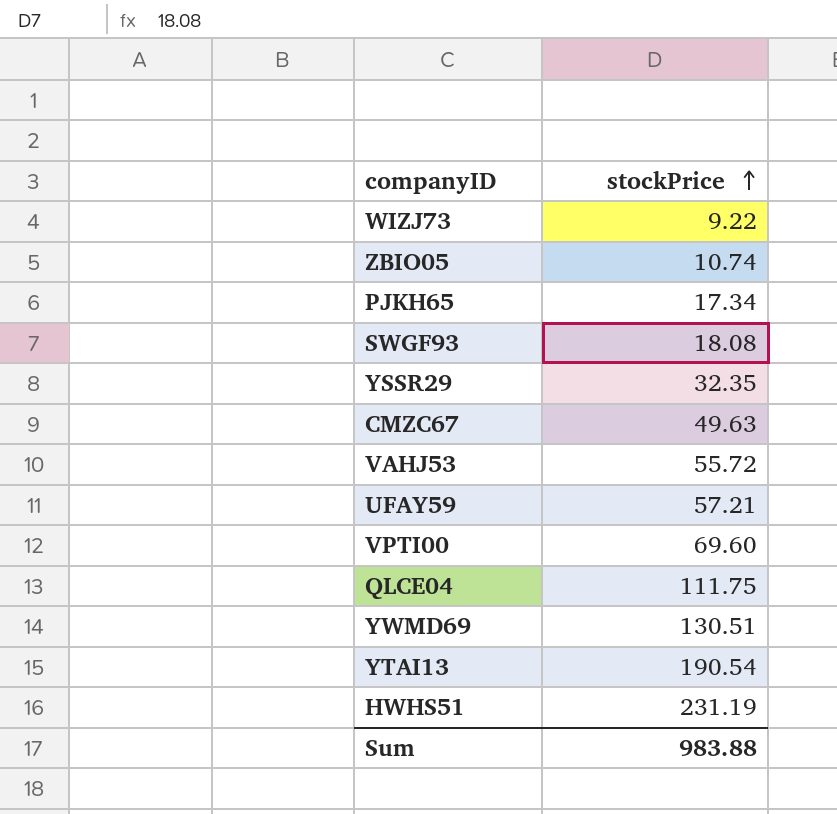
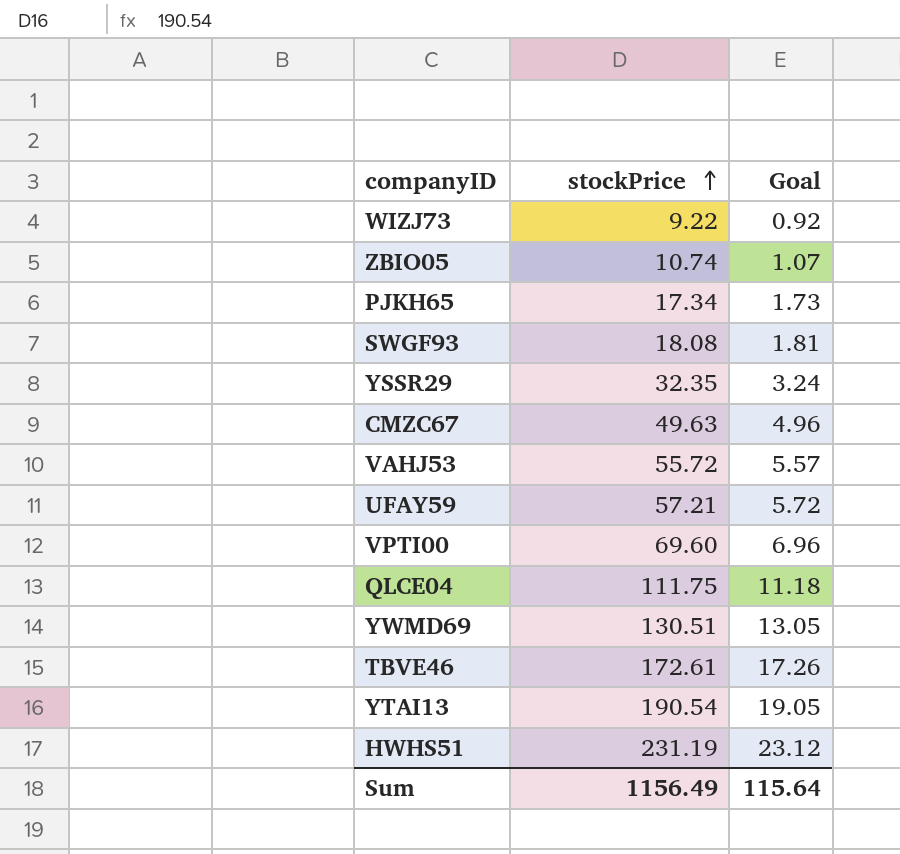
column Goal | formula: none -> [stockPrice] * 0.1
row TBVE46: none -> 172.61 | 17.26
Sum | stockPrice: 983.88 -> 1156.49

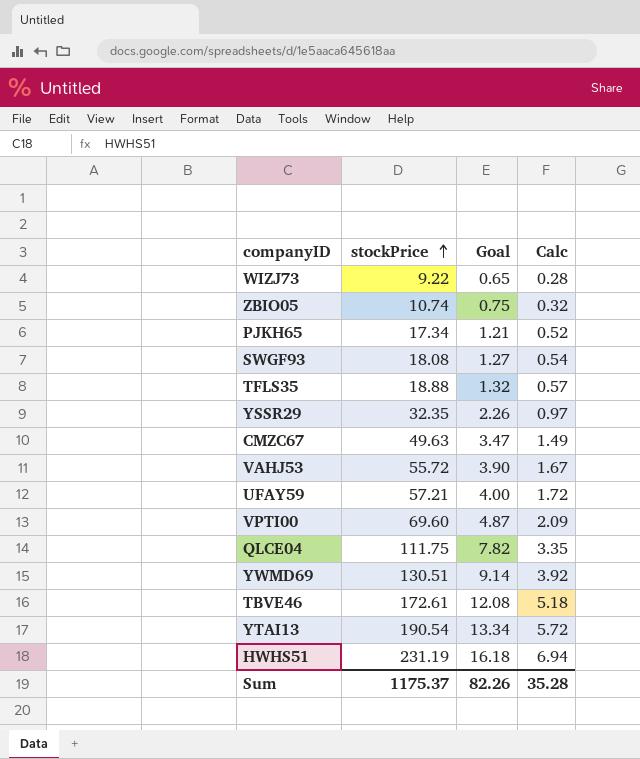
column Goal | formula: [stockPrice] * 0.1 -> [stockPrice] * 0.07
column Calc | formula: none -> [stockPrice] * 0.03
row TFLS35: none -> 18.88 | 1.32 | 0.57
Sum | stockPrice: 1156.49 -> 1175.37
Sum | Goal: 115.64 -> 82.26

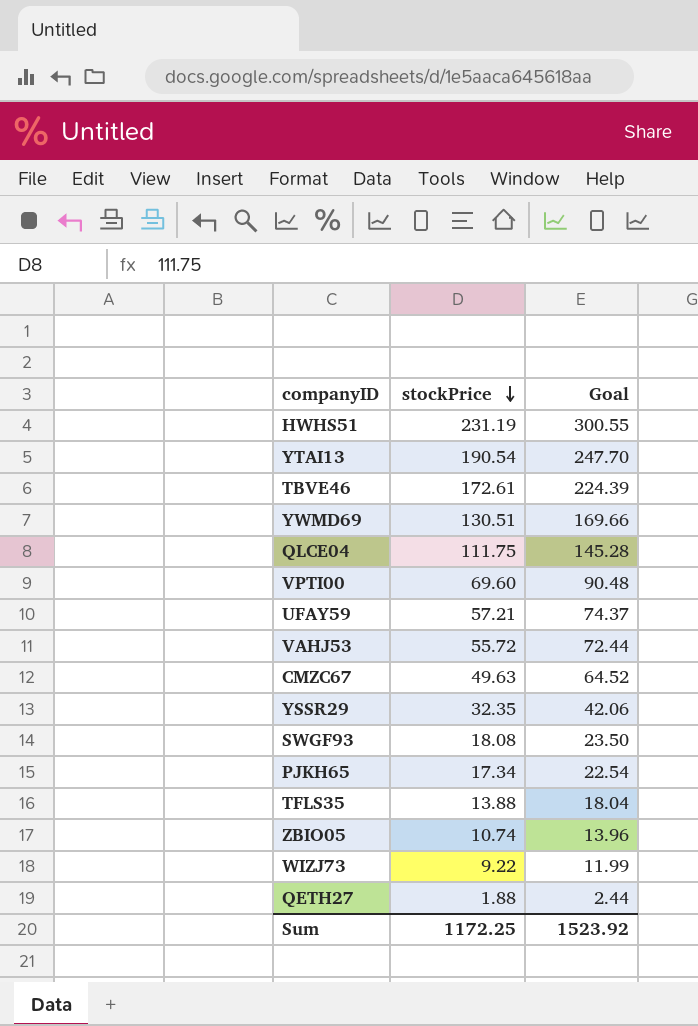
row order: stockPrice ascending -> stockPrice descending
column Calc | formula: [stockPrice] * 0.03 -> none
column Goal | formula: [stockPrice] * 0.07 -> [stockPrice] * 1.3
TFLS35 | stockPrice: 18.88 -> 13.88
row QETH27: none -> 1.88 | 2.44
Sum | stockPrice: 1175.37 -> 1172.25
Sum | Goal: 82.26 -> 1523.92

